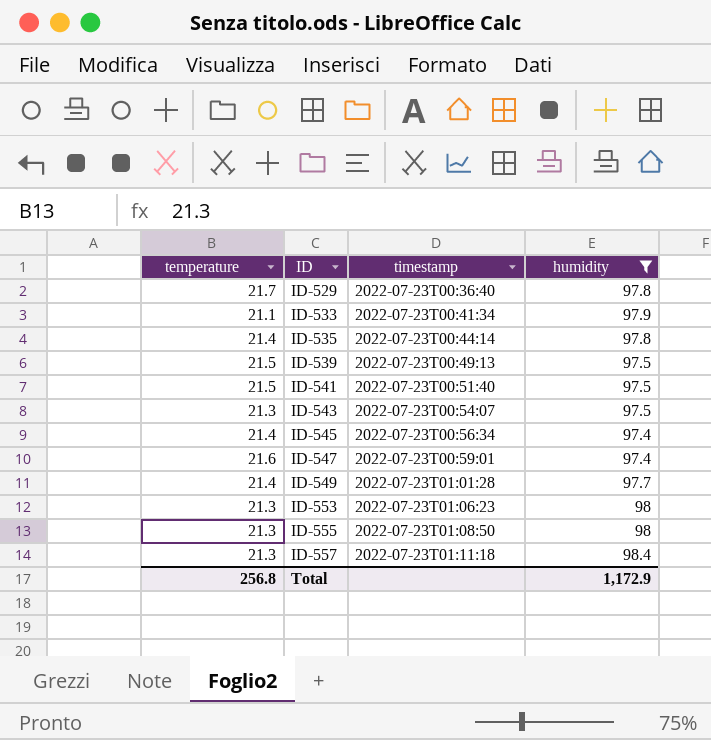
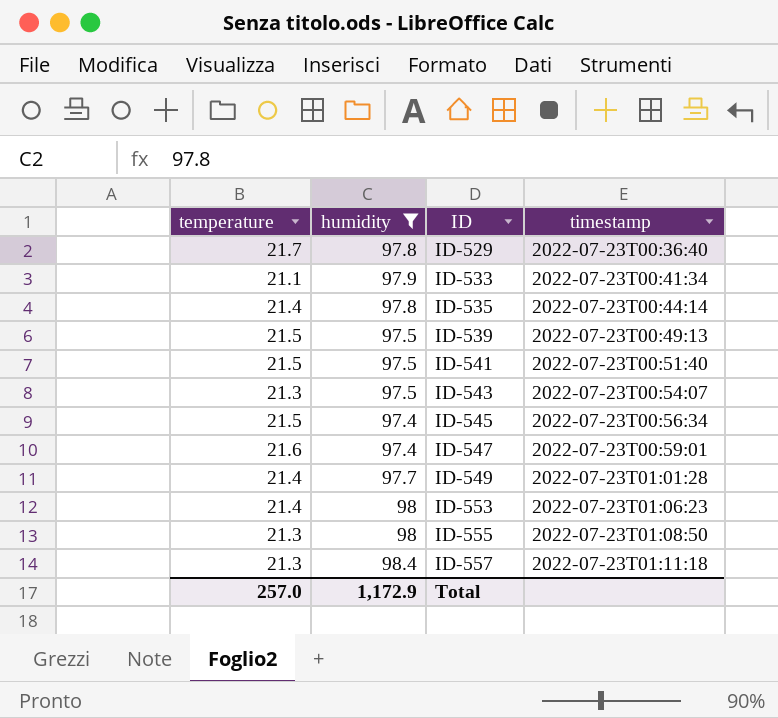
column humidity | position: 4 -> 2
ID-545 | temperature: 21.4 -> 21.5
ID-553 | temperature: 21.3 -> 21.4
Total | temperature: 256.8 -> 257.0

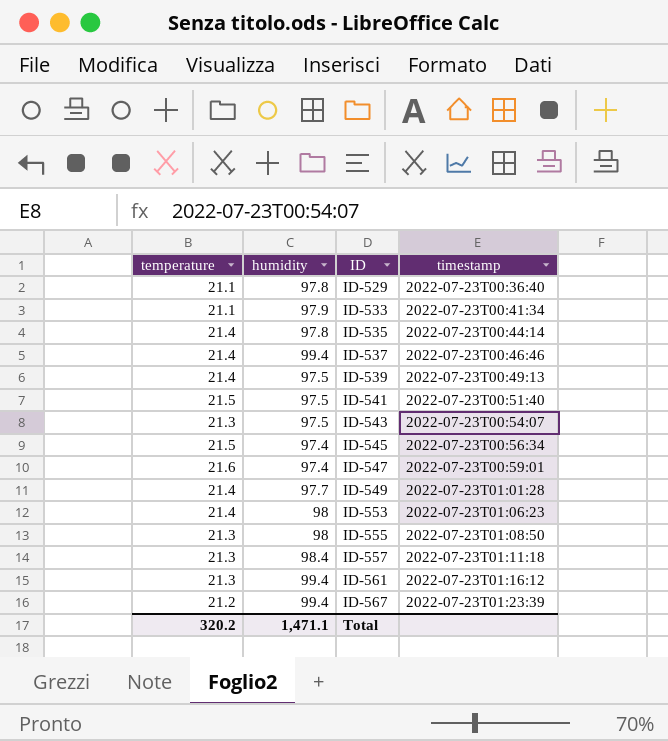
filter: humidity != 99.4 -> none
ID-529 | temperature: 21.7 -> 21.1
ID-539 | temperature: 21.5 -> 21.4
Total | temperature: 257.0 -> 320.2
Total | humidity: 1,172.9 -> 1,471.1

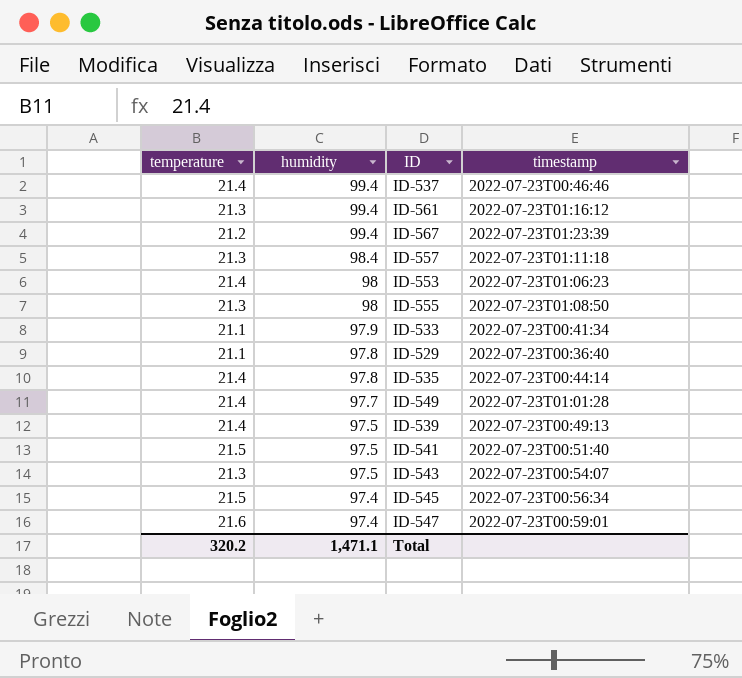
row order: ID ascending -> humidity descending

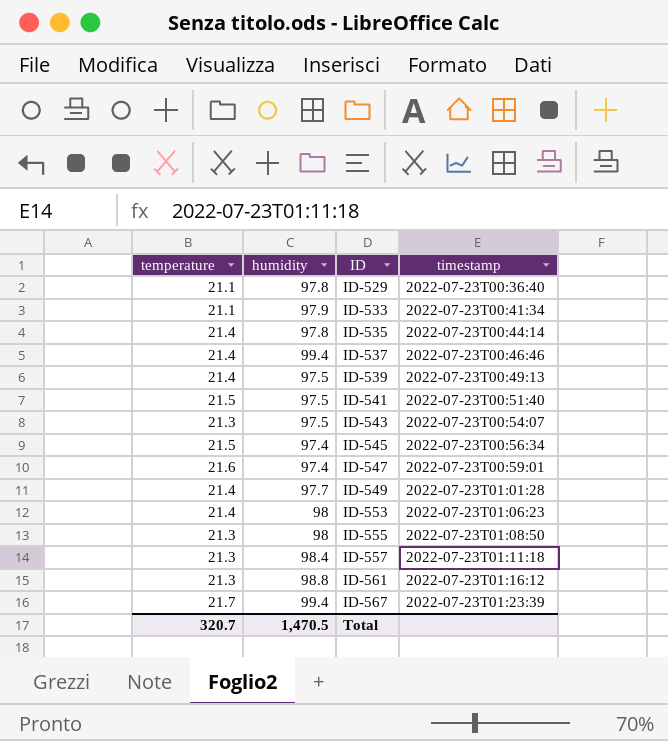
row order: humidity descending -> ID ascending
ID-561 | humidity: 99.4 -> 98.8
ID-567 | temperature: 21.2 -> 21.7
Total | temperature: 320.2 -> 320.7
Total | humidity: 1,471.1 -> 1,470.5

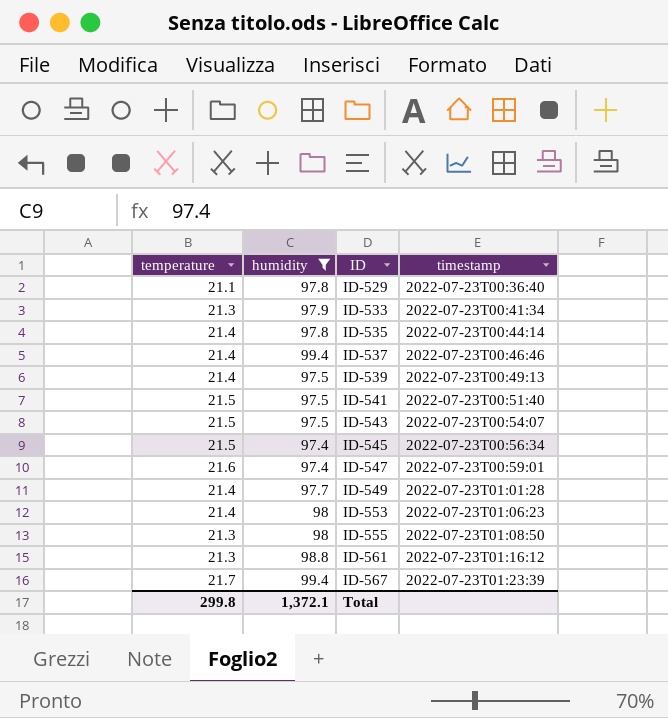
filter: none -> humidity != 98.4
ID-533 | temperature: 21.1 -> 21.3
ID-543 | temperature: 21.3 -> 21.5
Total | temperature: 320.7 -> 299.8
Total | humidity: 1,470.5 -> 1,372.1

